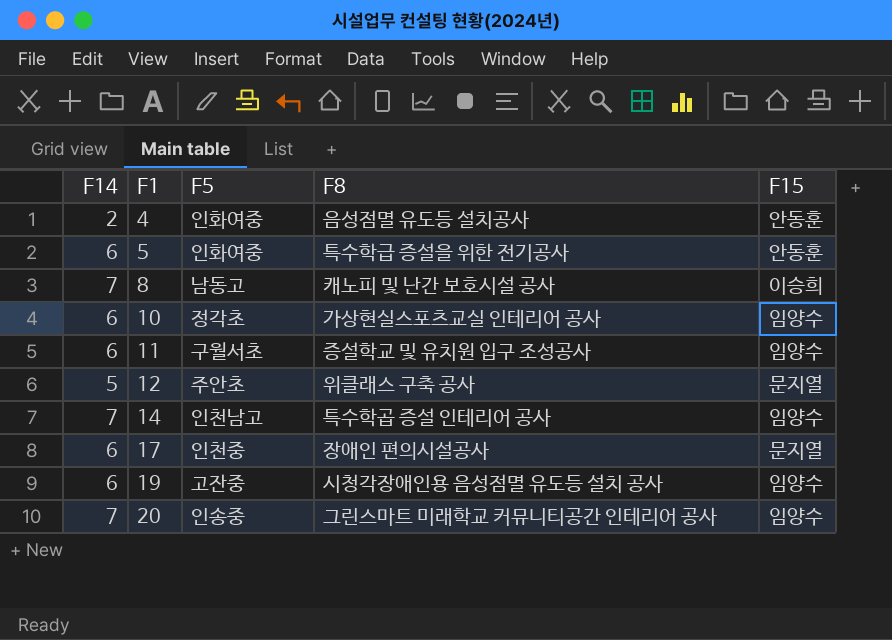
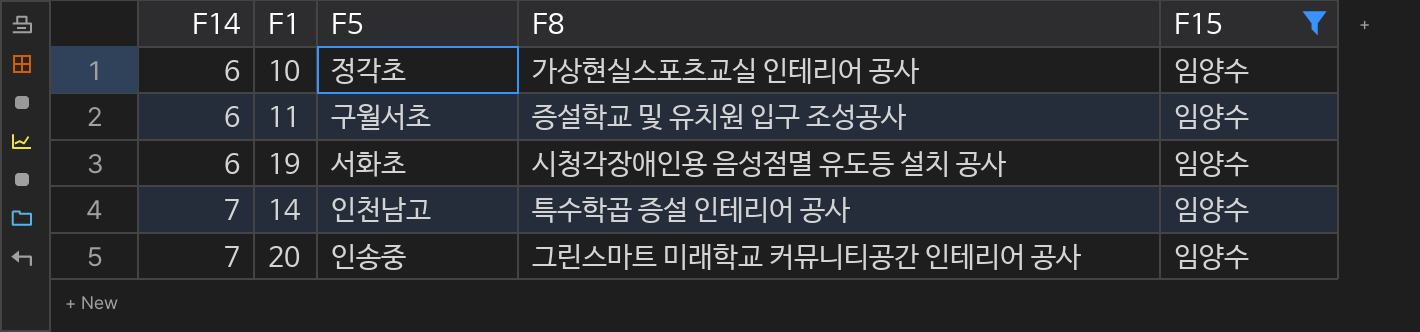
filter: none -> F15 = 임양수
row order: F1 ascending -> F14 ascending
19 | F5: 고잔중 -> 서화초

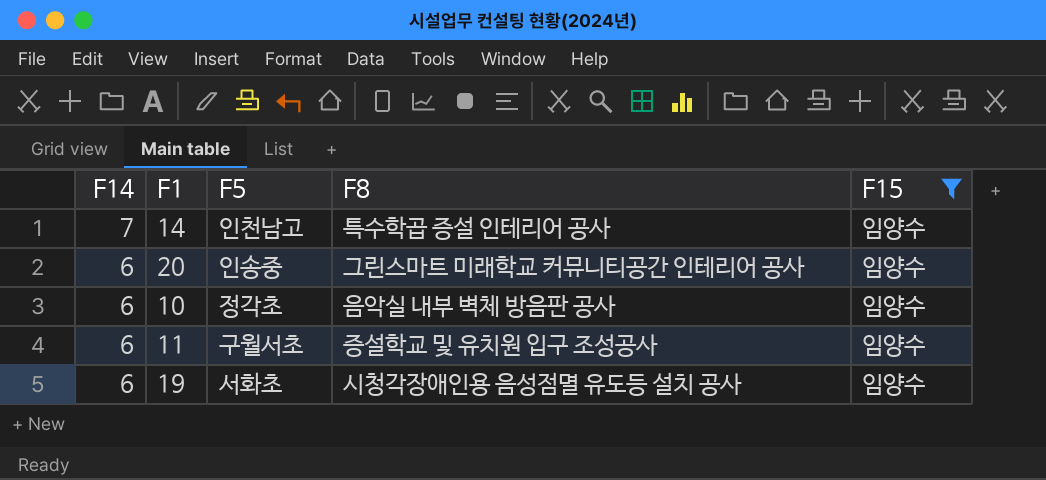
row order: F14 ascending -> F14 descending
20 | F14: 7 -> 6
10 | F8: 가상현실스포츠교실 인테리어 공사 -> 음악실 내부 벽체 방음판 공사

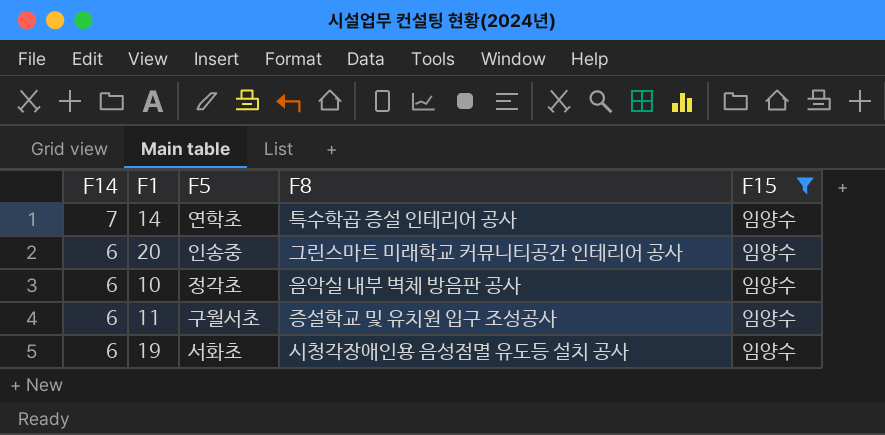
14 | F5: 인천남고 -> 연학초

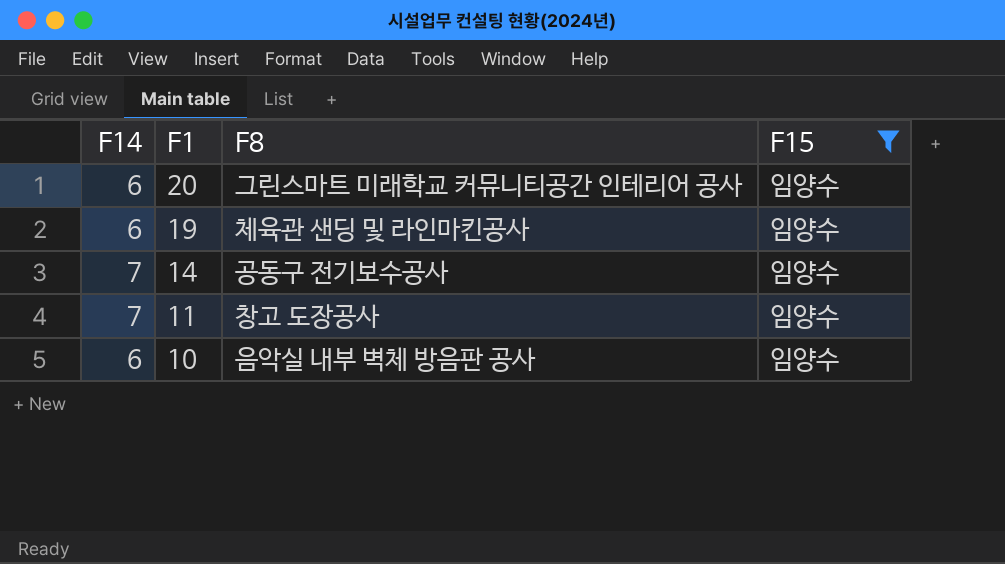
row order: F14 descending -> F1 descending
column F5 | position: 3 -> none
19 | F8: 시청각장애인용 음성점멸 유도등 설치 공사 -> 체육관 샌딩 및 라인마킨공사
14 | F8: 특수학곱 증설 인테리어 공사 -> 공동구 전기보수공사
11 | F14: 6 -> 7
11 | F8: 증설학교 및 유치원 입구 조성공사 -> 창고 도장공사

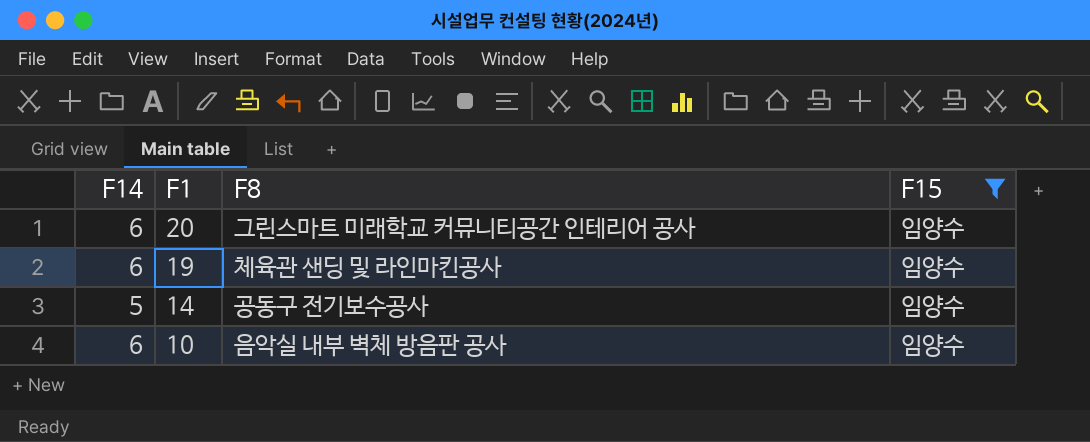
row 11: 7 | 창고 도장공사 | 임양수 -> none
14 | F14: 7 -> 5

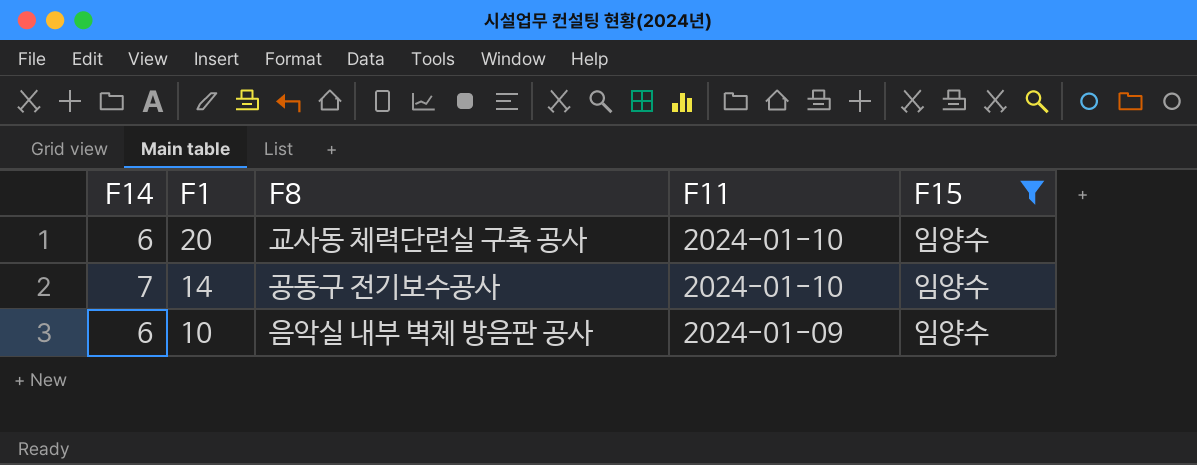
column F11 | position: none -> 4
row 19: 6 | 체육관 샌딩 및 라인마킨공사 | 임양수 -> none
20 | F8: 그린스마트 미래학교 커뮤니티공간 인테리어 공사 -> 교사동 체력단련실 구축 공사
14 | F14: 5 -> 7

